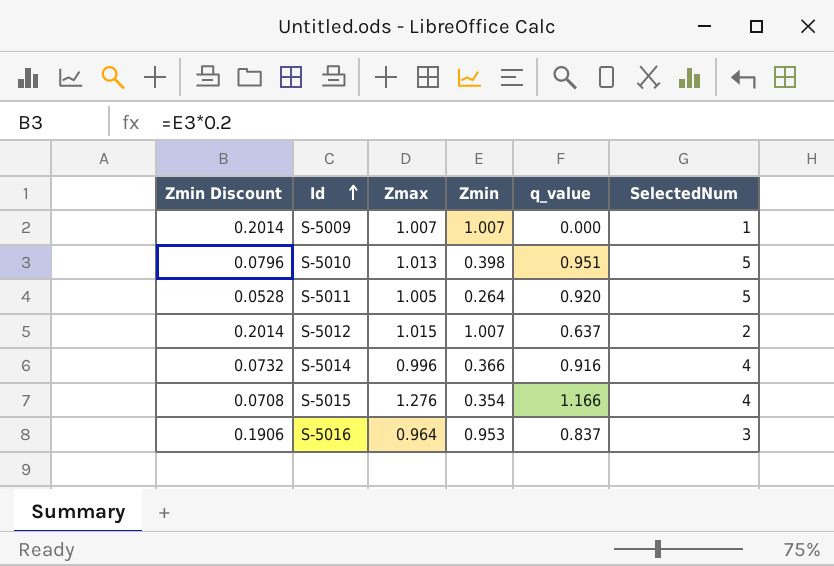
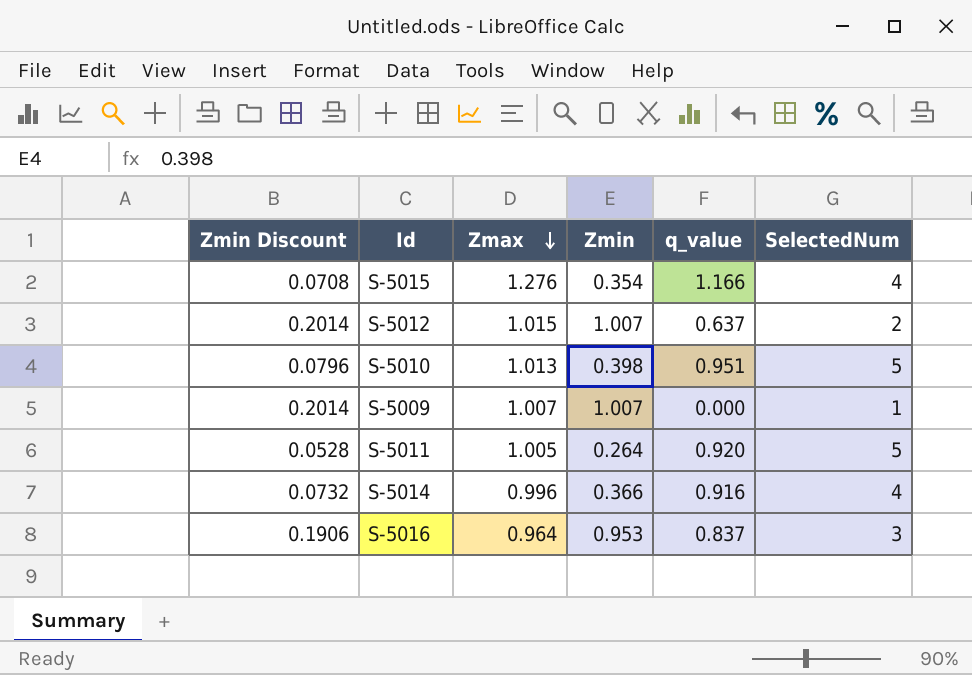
row order: Id ascending -> Zmax descending

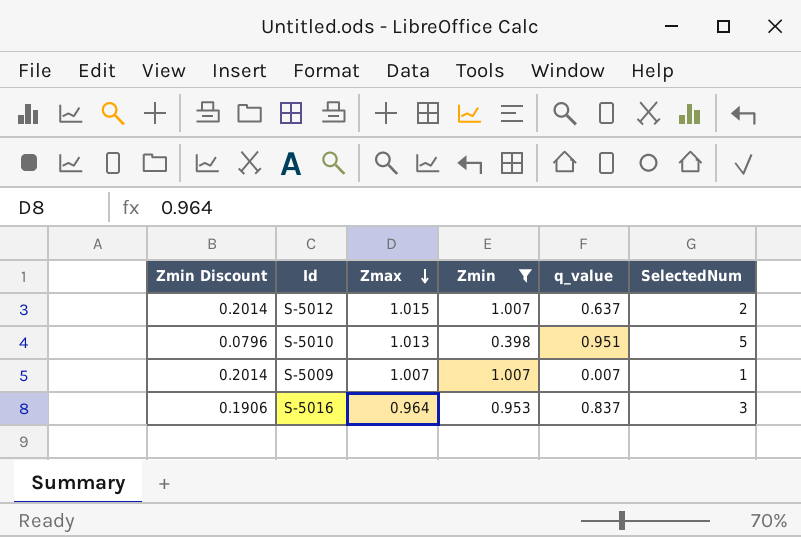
filter: none -> Zmin >= 0.398
S-5009 | q_value: 0.000 -> 0.007

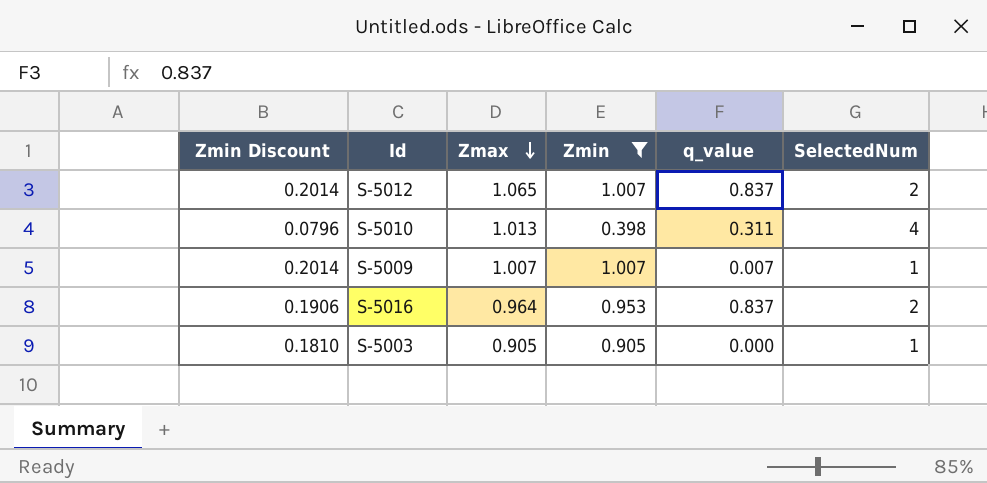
S-5012 | Zmax: 1.015 -> 1.065
S-5012 | q_value: 0.637 -> 0.837
S-5010 | q_value: 0.951 -> 0.311
S-5010 | SelectedNum: 5 -> 4
S-5016 | SelectedNum: 3 -> 2
row S-5003: none -> 0.1810 | 0.905 | 0.905 | 0.000 | 1

